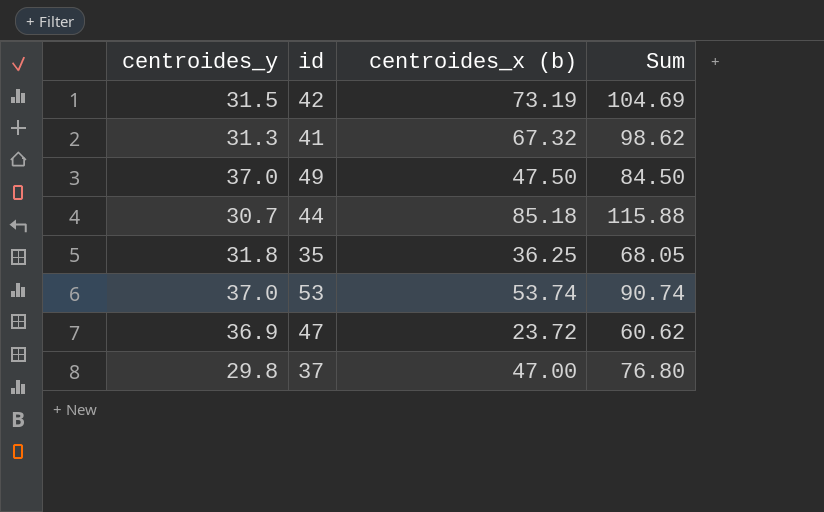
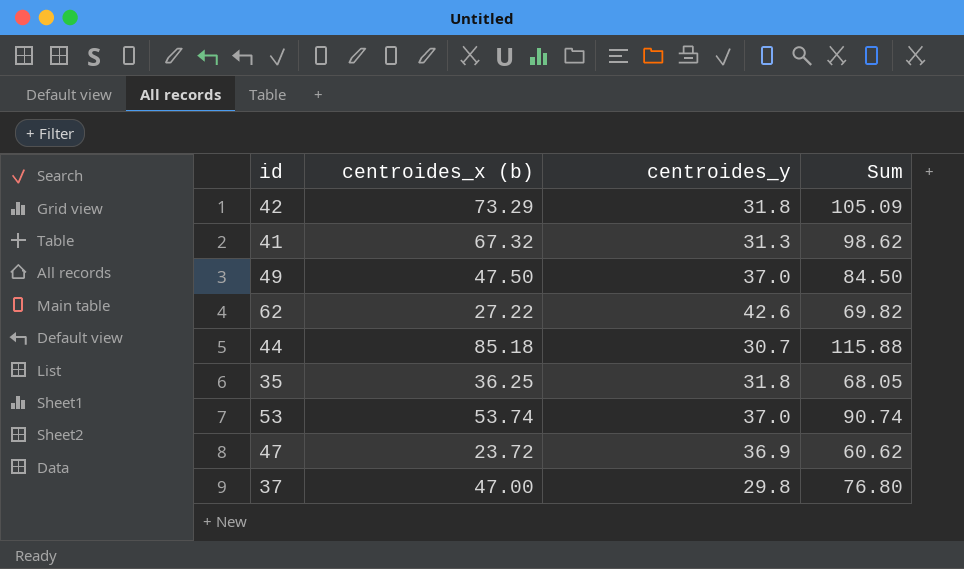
column centroides_y | position: 1 -> 3
42 | centroides_x (b): 73.19 -> 73.29
42 | centroides_y: 31.5 -> 31.8
42 | Sum: 104.69 -> 105.09
row 62: none -> 27.22 | 42.6 | 69.82

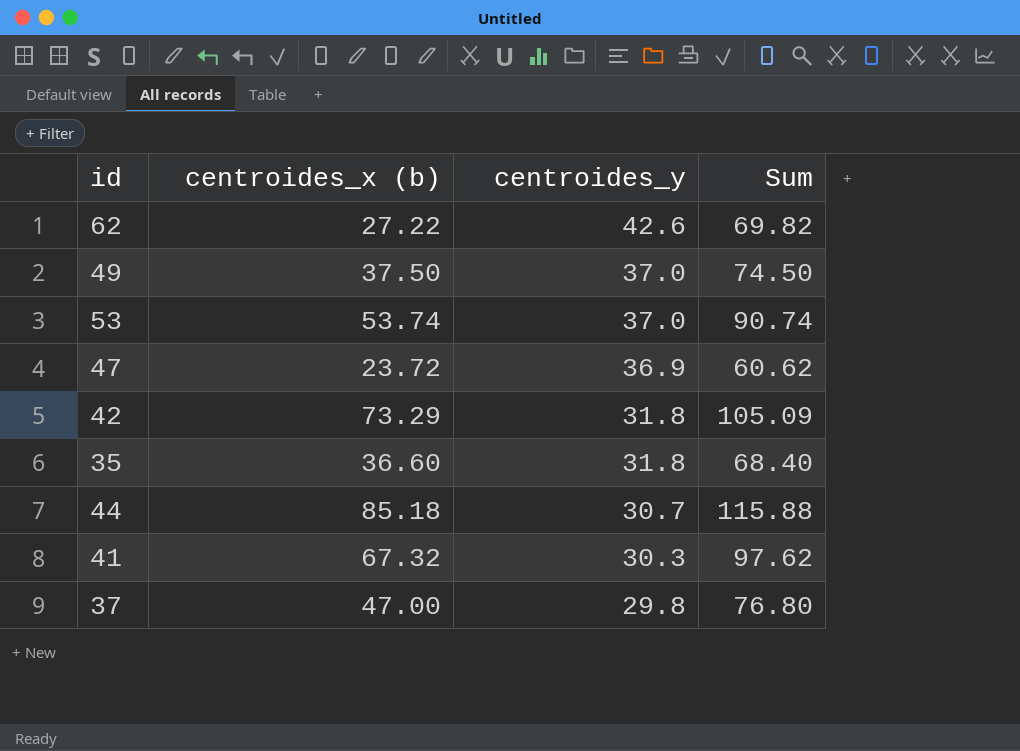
row order: none -> centroides_y descending
49 | centroides_x (b): 47.50 -> 37.50
49 | Sum: 84.50 -> 74.50
35 | centroides_x (b): 36.25 -> 36.60
35 | Sum: 68.05 -> 68.40
41 | centroides_y: 31.3 -> 30.3
41 | Sum: 98.62 -> 97.62

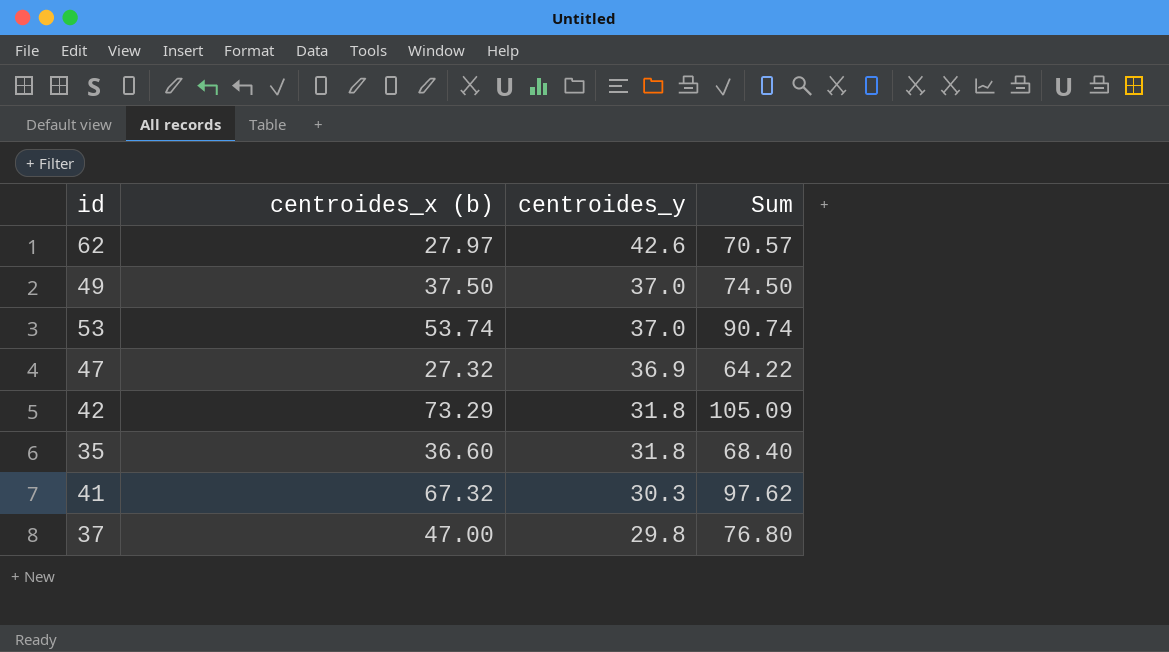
row 44: 85.18 | 30.7 | 115.88 -> none
62 | centroides_x (b): 27.22 -> 27.97
62 | Sum: 69.82 -> 70.57
47 | centroides_x (b): 23.72 -> 27.32
47 | Sum: 60.62 -> 64.22

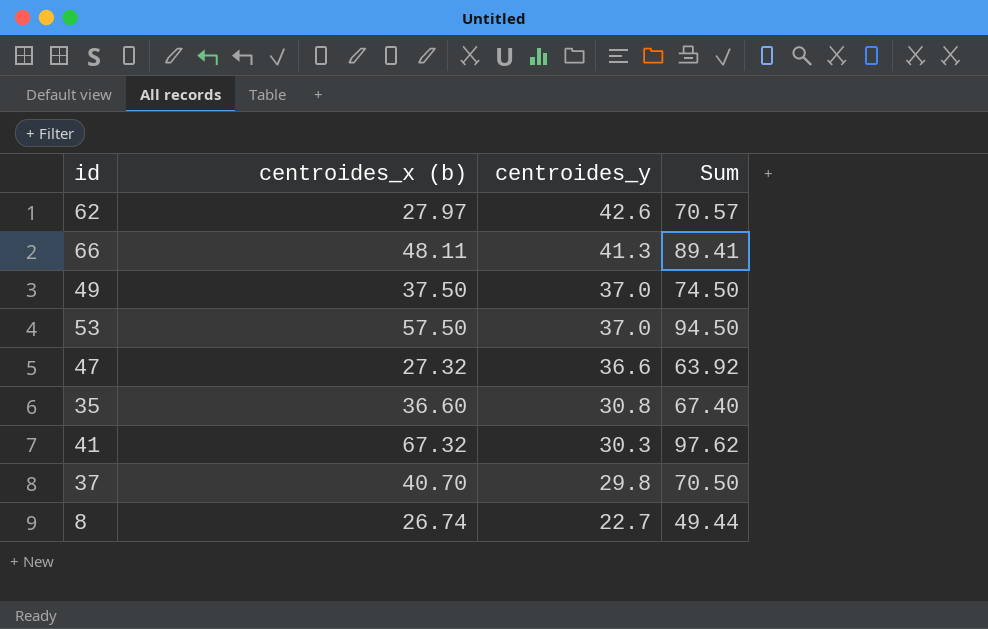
row 42: 73.29 | 31.8 | 105.09 -> none
row 66: none -> 48.11 | 41.3 | 89.41
53 | centroides_x (b): 53.74 -> 57.50
53 | Sum: 90.74 -> 94.50
47 | centroides_y: 36.9 -> 36.6
47 | Sum: 64.22 -> 63.92
35 | centroides_y: 31.8 -> 30.8
35 | Sum: 68.40 -> 67.40
37 | centroides_x (b): 47.00 -> 40.70
37 | Sum: 76.80 -> 70.50
row 8: none -> 26.74 | 22.7 | 49.44

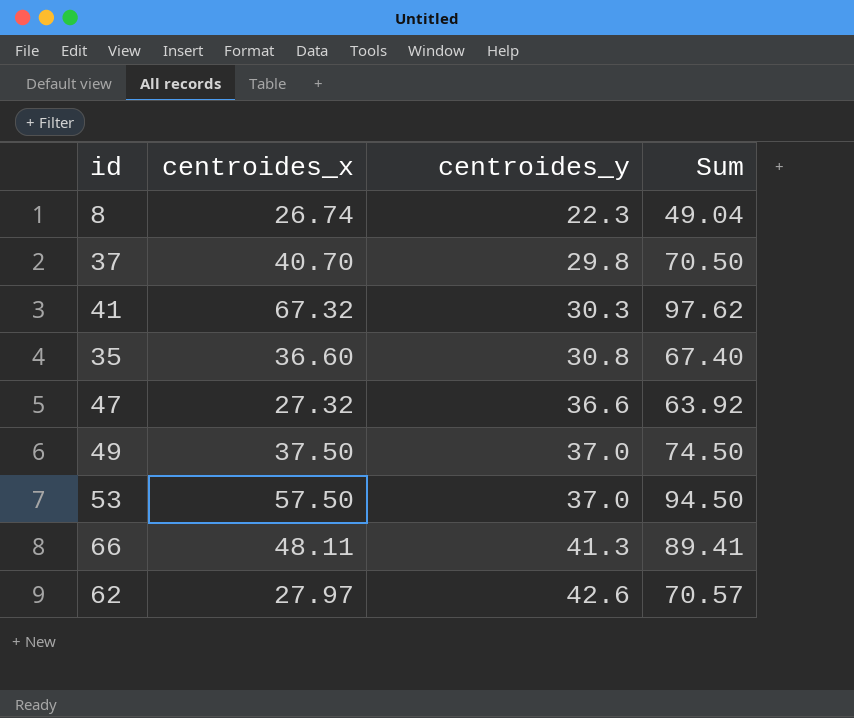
row order: centroides_y descending -> centroides_y ascending
column name: centroides_x (b) -> centroides_x
8 | centroides_y: 22.7 -> 22.3
8 | Sum: 49.44 -> 49.04

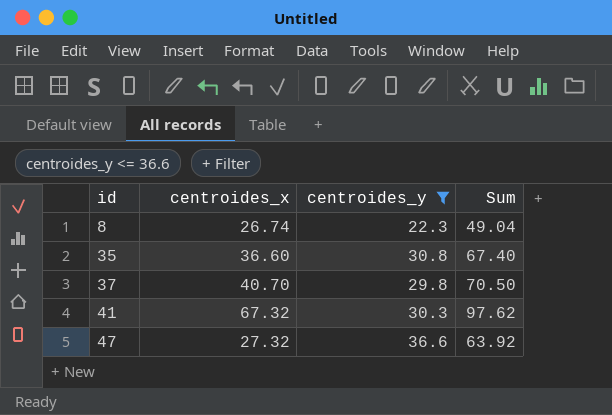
filter: none -> centroides_y <= 36.6
row order: centroides_y ascending -> id ascending

